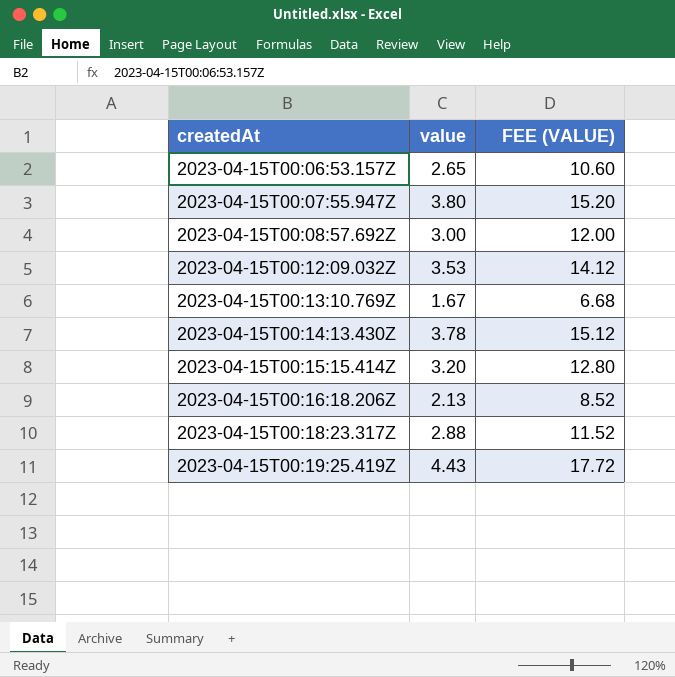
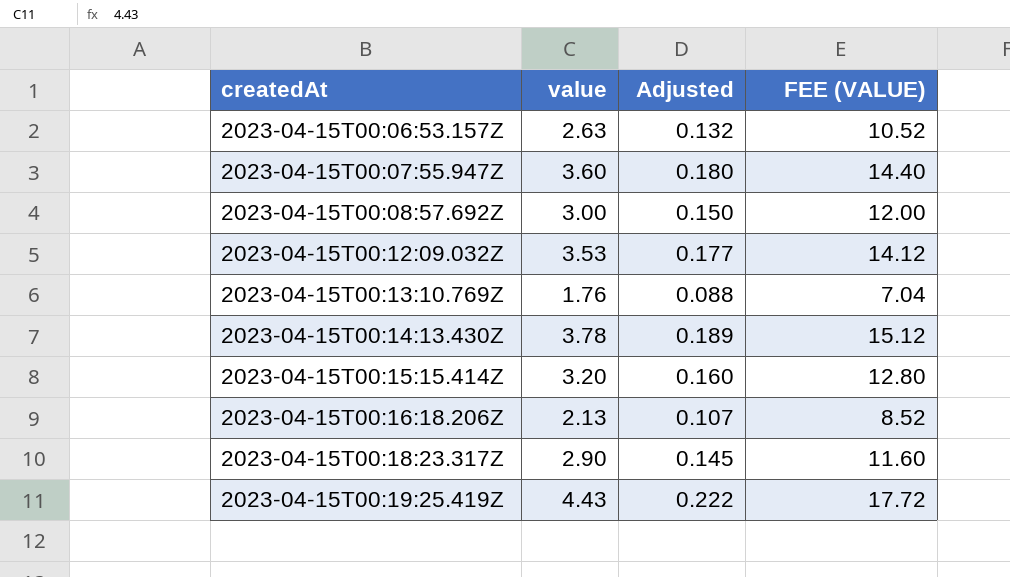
column Adjusted | formula: none -> [value] * 0.05
2023-04-15T00:06:53.157Z | value: 2.65 -> 2.63
2023-04-15T00:06:53.157Z | FEE (VALUE): 10.60 -> 10.52
2023-04-15T00:07:55.947Z | value: 3.80 -> 3.60
2023-04-15T00:07:55.947Z | FEE (VALUE): 15.20 -> 14.40
2023-04-15T00:13:10.769Z | value: 1.67 -> 1.76
2023-04-15T00:13:10.769Z | FEE (VALUE): 6.68 -> 7.04
2023-04-15T00:18:23.317Z | value: 2.88 -> 2.90
2023-04-15T00:18:23.317Z | FEE (VALUE): 11.52 -> 11.60

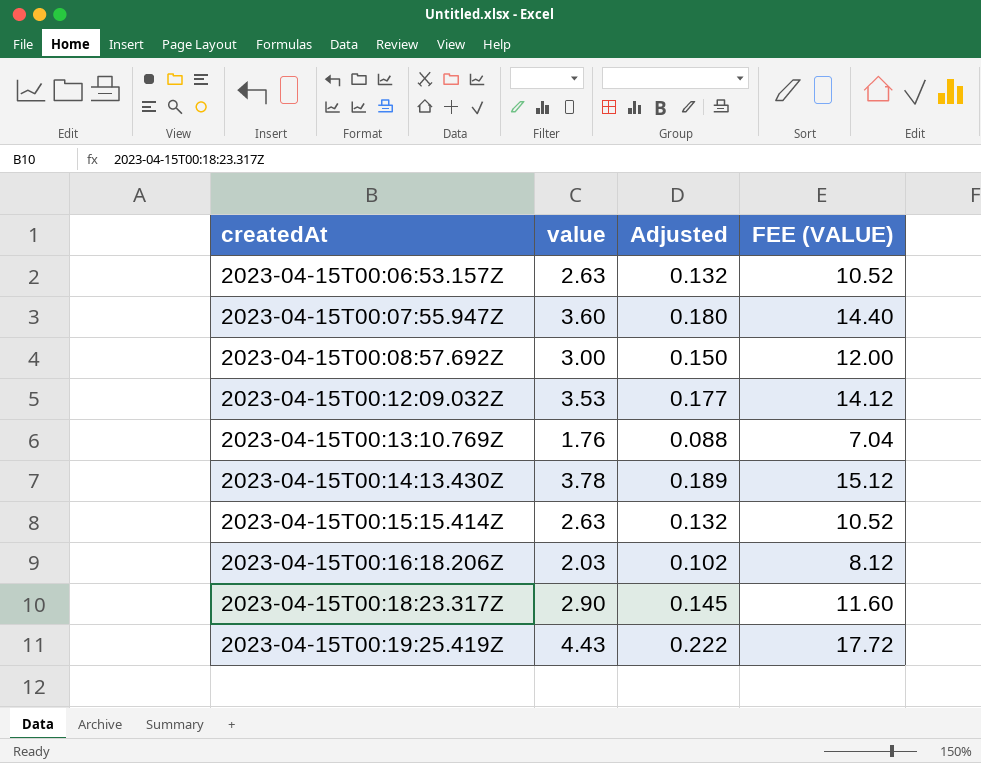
2023-04-15T00:15:15.414Z | value: 3.20 -> 2.63
2023-04-15T00:15:15.414Z | Adjusted: 0.160 -> 0.132
2023-04-15T00:15:15.414Z | FEE (VALUE): 12.80 -> 10.52
2023-04-15T00:16:18.206Z | value: 2.13 -> 2.03
2023-04-15T00:16:18.206Z | Adjusted: 0.107 -> 0.102
2023-04-15T00:16:18.206Z | FEE (VALUE): 8.52 -> 8.12

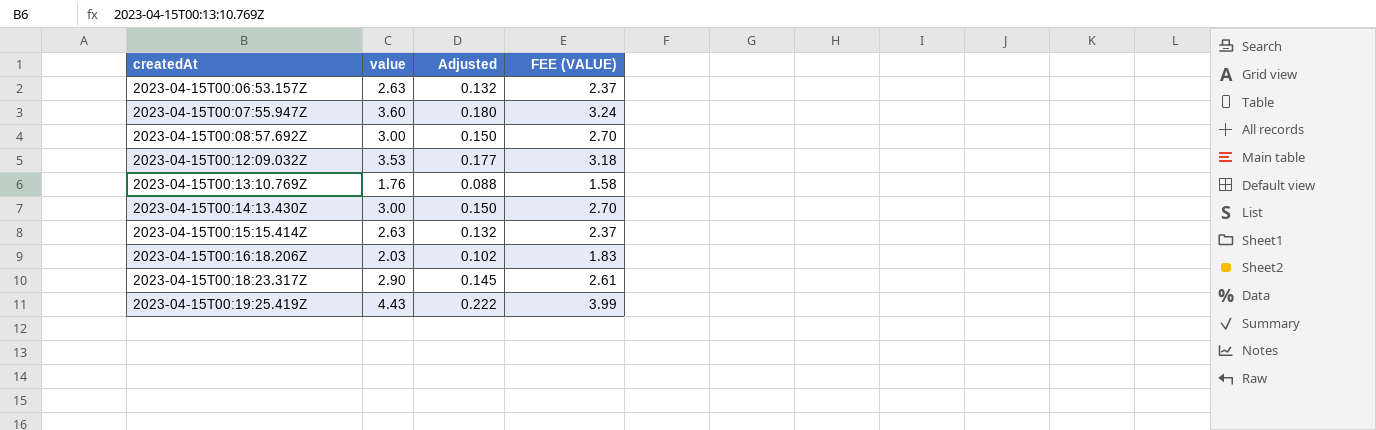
column FEE (VALUE) | formula: [value] * 4 -> [value] * 0.9
2023-04-15T00:14:13.430Z | value: 3.78 -> 3.00
2023-04-15T00:14:13.430Z | Adjusted: 0.189 -> 0.150

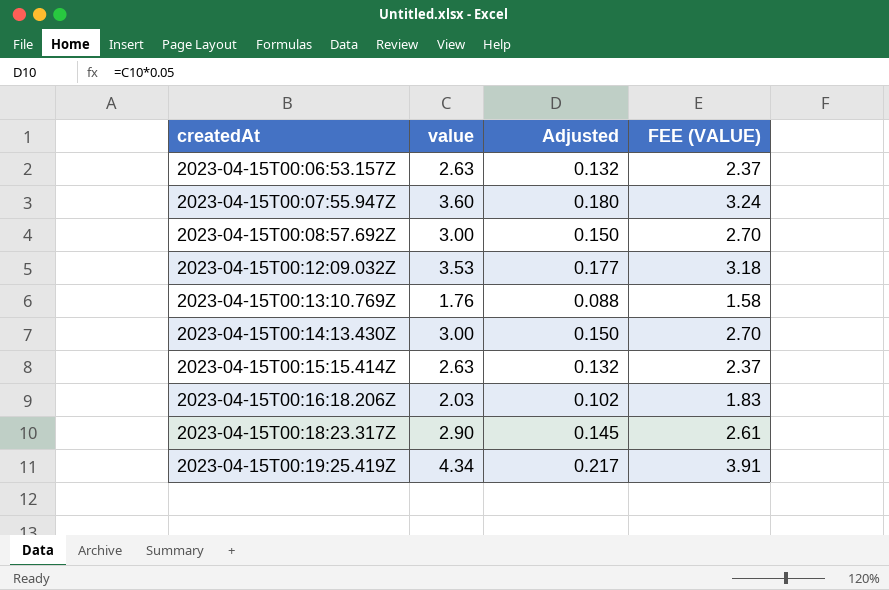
2023-04-15T00:19:25.419Z | value: 4.43 -> 4.34
2023-04-15T00:19:25.419Z | Adjusted: 0.222 -> 0.217
2023-04-15T00:19:25.419Z | FEE (VALUE): 3.99 -> 3.91

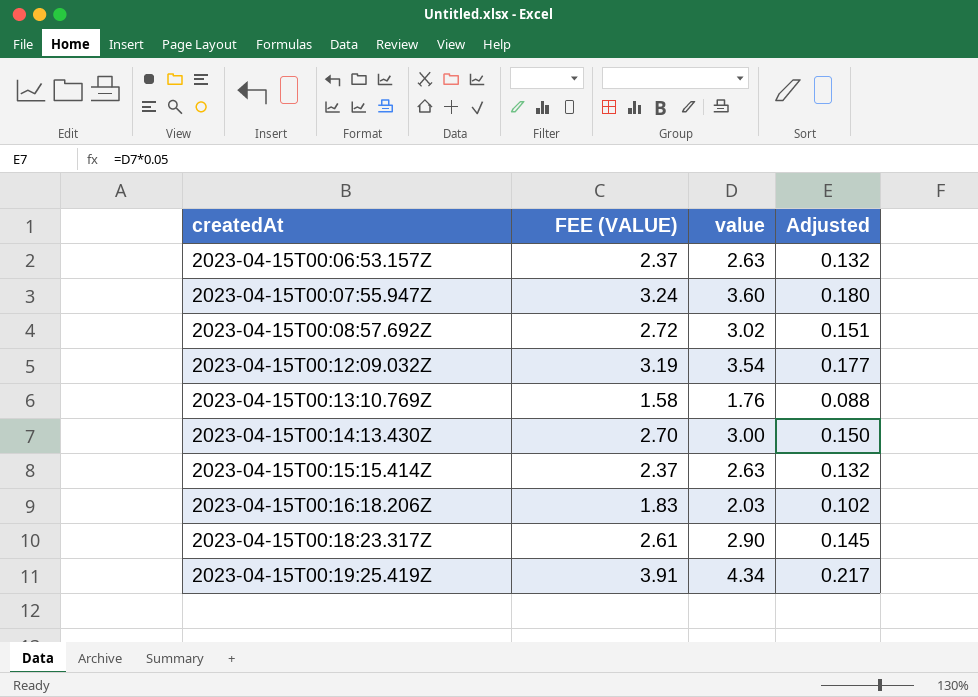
column FEE (VALUE) | position: 4 -> 2
2023-04-15T00:08:57.692Z | FEE (VALUE): 2.70 -> 2.72
2023-04-15T00:08:57.692Z | value: 3.00 -> 3.02
2023-04-15T00:08:57.692Z | Adjusted: 0.150 -> 0.151
2023-04-15T00:12:09.032Z | FEE (VALUE): 3.18 -> 3.19
2023-04-15T00:12:09.032Z | value: 3.53 -> 3.54

